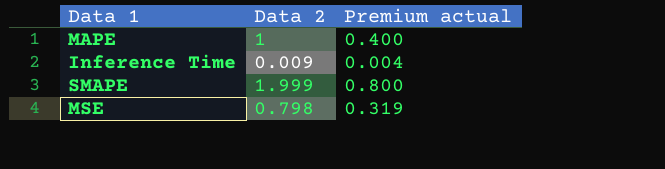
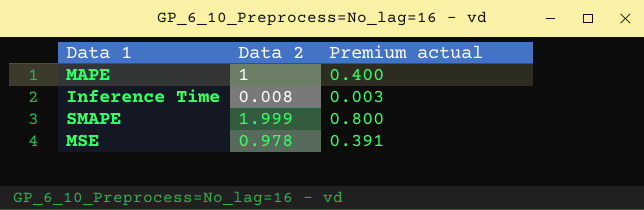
Inference Time | Data 2: 0.009 -> 0.008
Inference Time | Premium actual: 0.004 -> 0.003
MSE | Data 2: 0.798 -> 0.978
MSE | Premium actual: 0.319 -> 0.391

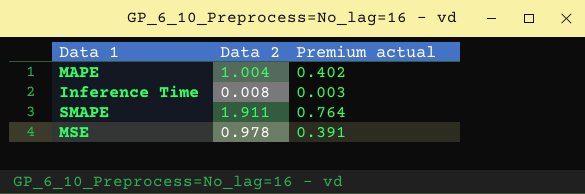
MAPE | Data 2: 1 -> 1.004
MAPE | Premium actual: 0.400 -> 0.402
SMAPE | Data 2: 1.999 -> 1.911
SMAPE | Premium actual: 0.800 -> 0.764

